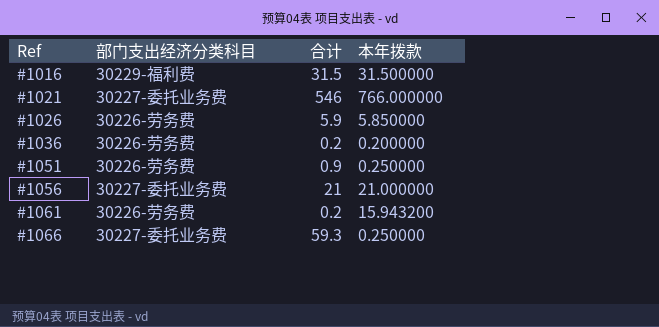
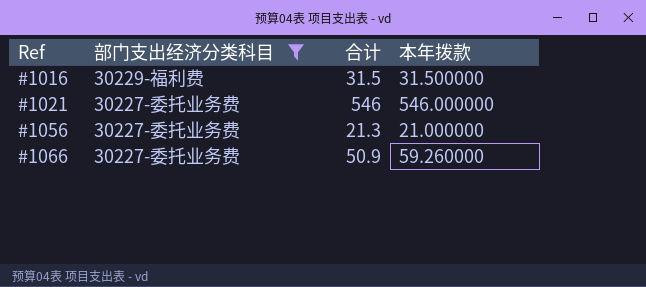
filter: none -> 部门支出经济分类科目 != 30226-劳务费
#1021 | 本年拨款: 766.000000 -> 546.000000
#1056 | 合计: 21 -> 21.3
#1066 | 合计: 59.3 -> 50.9
#1066 | 本年拨款: 0.250000 -> 59.260000

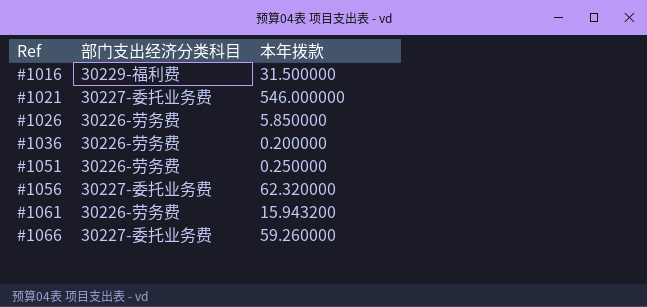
filter: 部门支出经济分类科目 != 30226-劳务费 -> none
column 合计 | position: 3 -> none
#1056 | 本年拨款: 21.000000 -> 62.320000

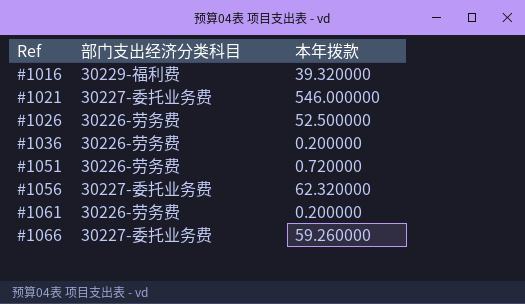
#1016 | 本年拨款: 31.500000 -> 39.320000
#1026 | 本年拨款: 5.850000 -> 52.500000
#1051 | 本年拨款: 0.250000 -> 0.720000
#1061 | 本年拨款: 15.943200 -> 0.200000

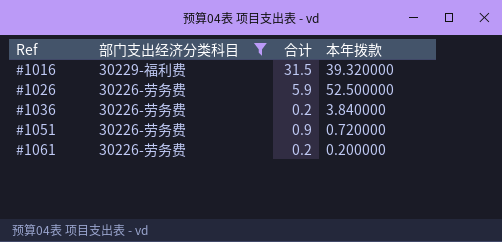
filter: none -> 部门支出经济分类科目 != 30227-委托业务费
column 合计 | position: none -> 3
#1036 | 本年拨款: 0.200000 -> 3.840000

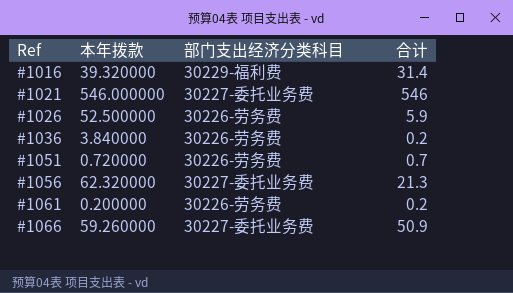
filter: 部门支出经济分类科目 != 30227-委托业务费 -> none
column 本年拨款 | position: 4 -> 2
#1016 | 合计: 31.5 -> 31.4
#1051 | 合计: 0.9 -> 0.7

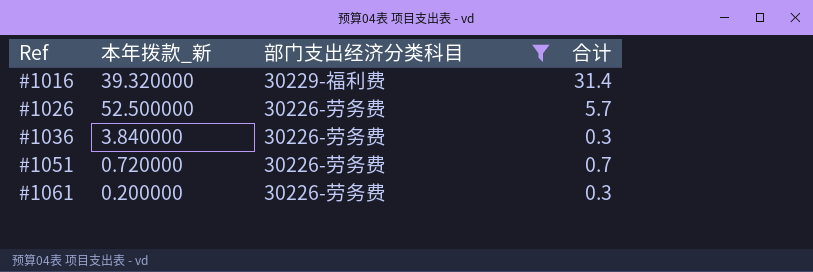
filter: none -> 部门支出经济分类科目 != 30227-委托业务费
column name: 本年拨款 -> 本年拨款_新
#1026 | 合计: 5.9 -> 5.7
#1036 | 合计: 0.2 -> 0.3
#1061 | 合计: 0.2 -> 0.3

